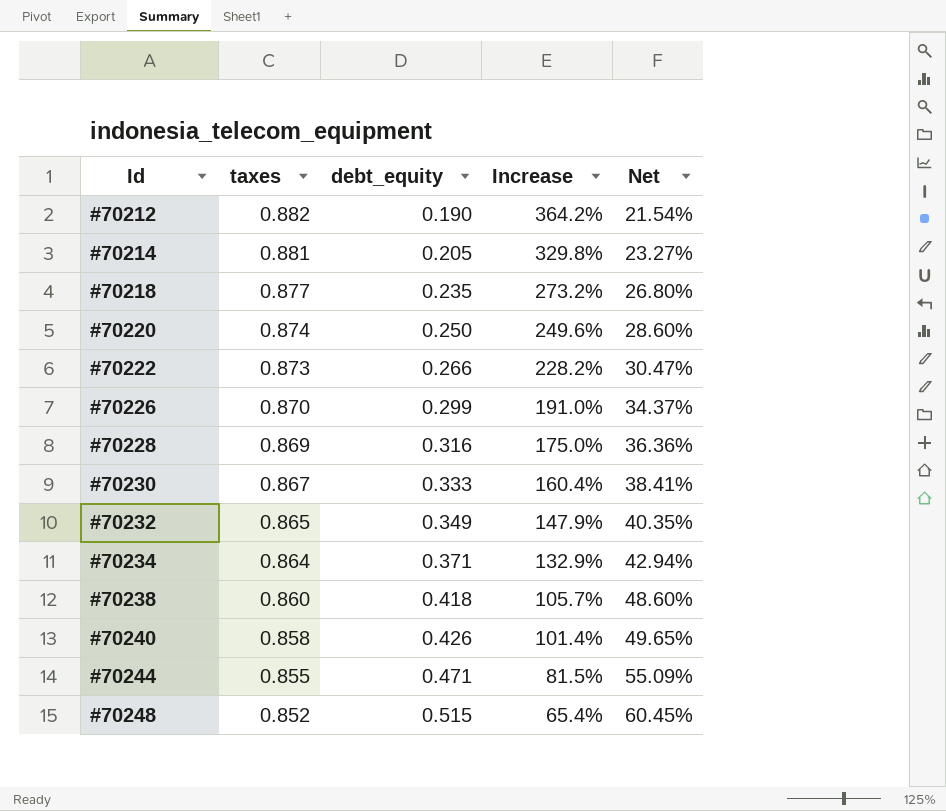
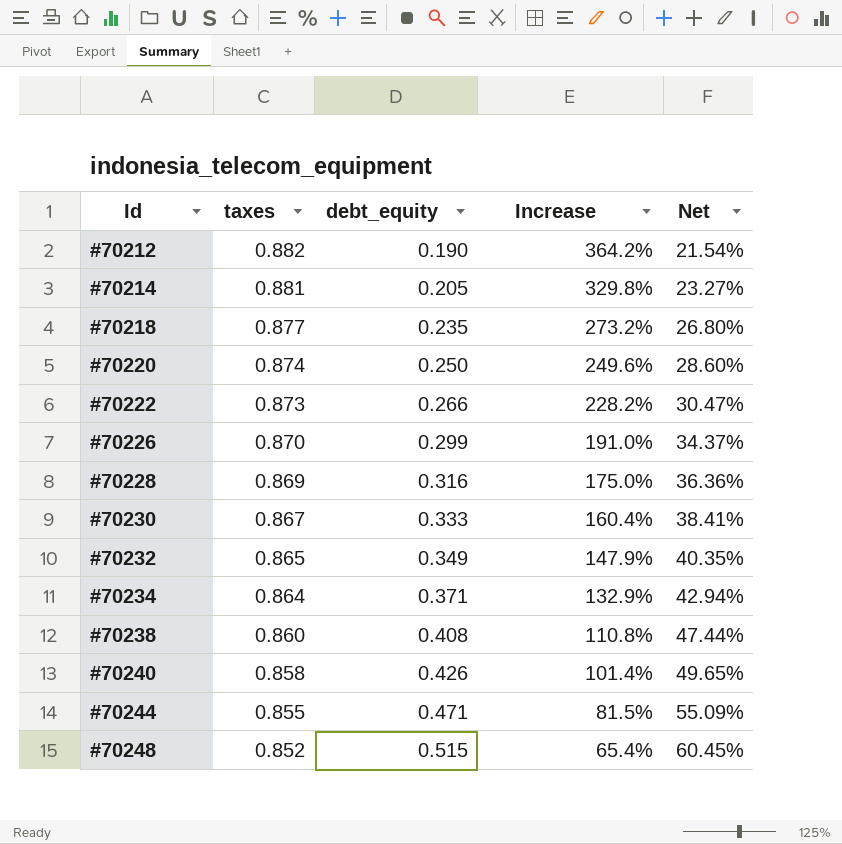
#70238 | debt_equity: 0.418 -> 0.408
#70238 | Increase: 105.7% -> 110.8%
#70238 | Net: 48.60% -> 47.44%

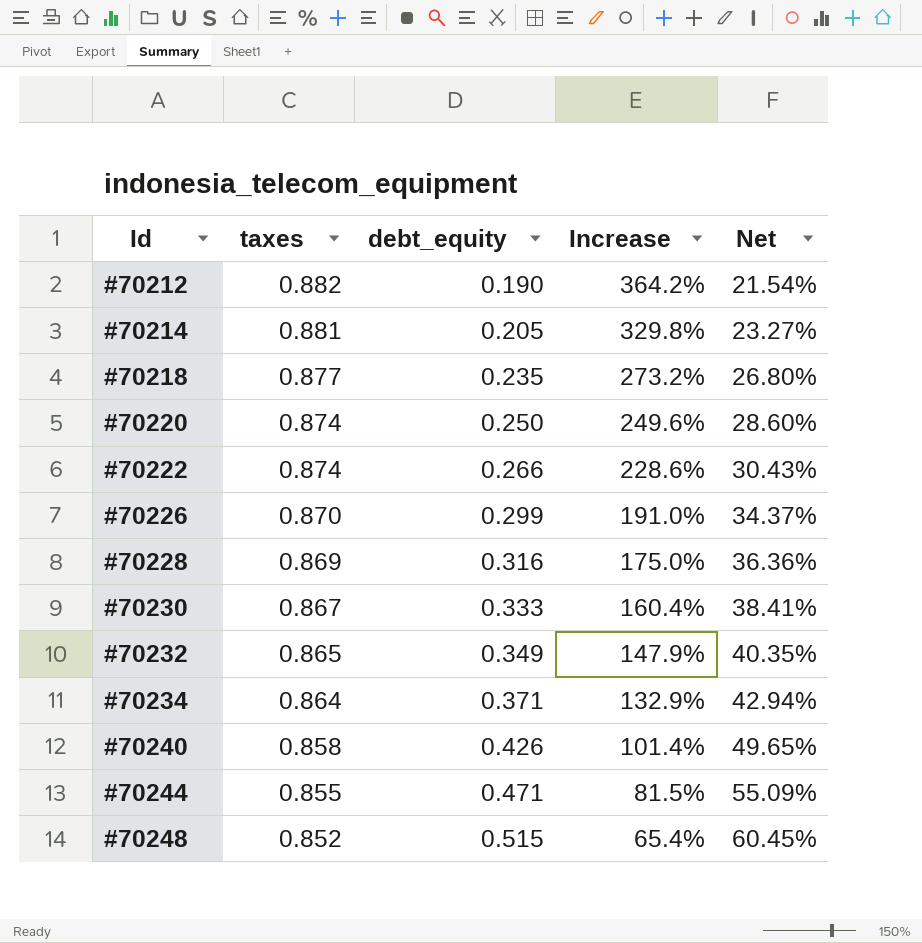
row #70238: 0.860 | 0.408 | 110.8% | 47.44% -> none
#70222 | taxes: 0.873 -> 0.874
#70222 | Increase: 228.2% -> 228.6%
#70222 | Net: 30.47% -> 30.43%

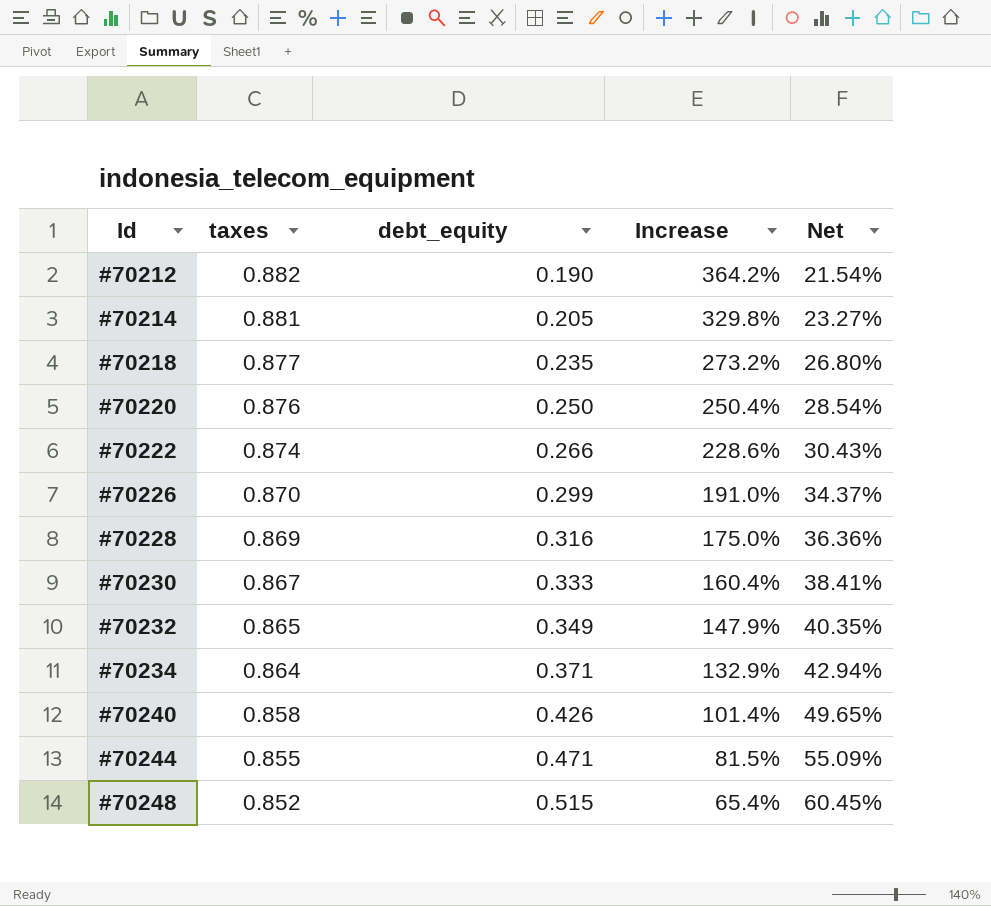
#70220 | taxes: 0.874 -> 0.876
#70220 | Increase: 249.6% -> 250.4%
#70220 | Net: 28.60% -> 28.54%

